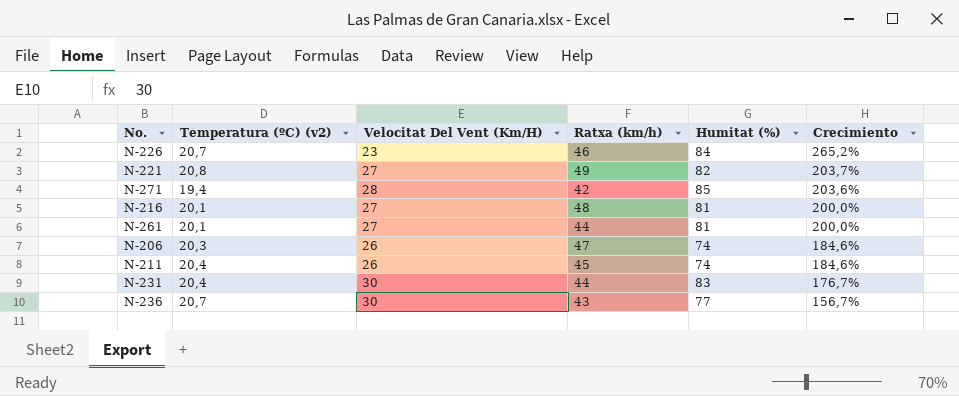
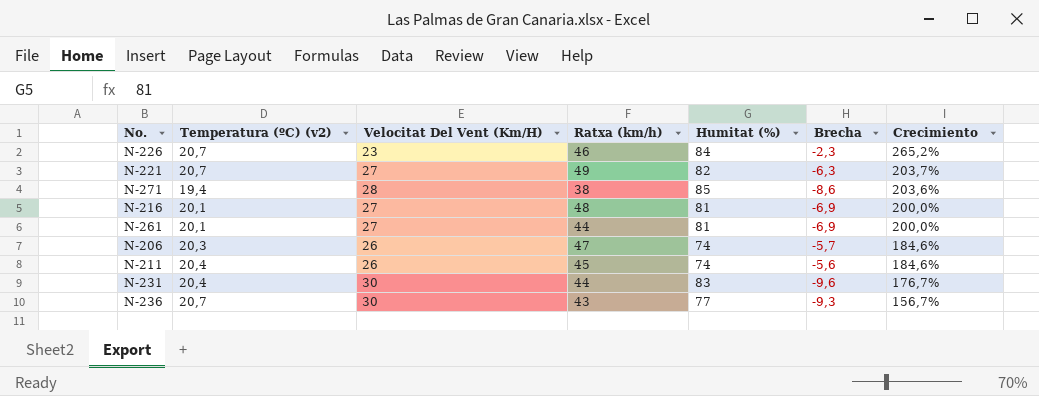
column Brecha | formula: none -> [Temperatura (ºC) (v2)] - [Velocitat Del Vent (Km/H)]
N-221 | Temperatura (ºC) (v2): 20,8 -> 20,7
N-271 | Ratxa (km/h): 42 -> 38

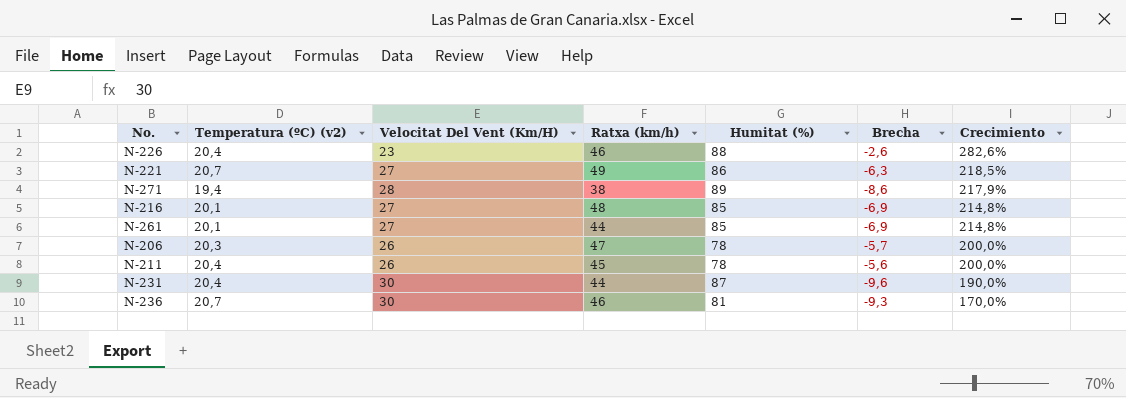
N-226 | Temperatura (ºC) (v2): 20,7 -> 20,4
N-226 | Humitat (%): 84 -> 88
N-226 | Brecha: -2,3 -> -2,6
N-226 | Crecimiento: 265,2% -> 282,6%
N-221 | Humitat (%): 82 -> 86
N-221 | Crecimiento: 203,7% -> 218,5%
N-271 | Humitat (%): 85 -> 89
N-271 | Crecimiento: 203,6% -> 217,9%
N-216 | Humitat (%): 81 -> 85
N-216 | Crecimiento: 200,0% -> 214,8%
N-261 | Humitat (%): 81 -> 85
N-261 | Crecimiento: 200,0% -> 214,8%
N-206 | Humitat (%): 74 -> 78
N-206 | Crecimiento: 184,6% -> 200,0%
N-211 | Humitat (%): 74 -> 78
N-211 | Crecimiento: 184,6% -> 200,0%
N-231 | Humitat (%): 83 -> 87
N-231 | Crecimiento: 176,7% -> 190,0%
N-236 | Ratxa (km/h): 43 -> 46
N-236 | Humitat (%): 77 -> 81
N-236 | Crecimiento: 156,7% -> 170,0%

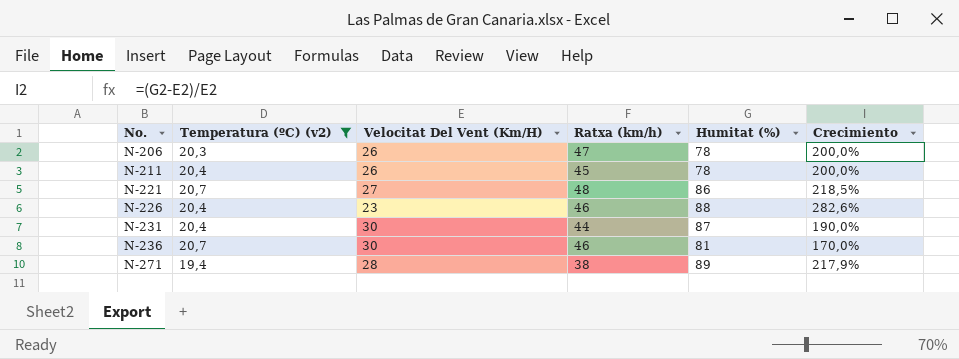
filter: none -> Temperatura (ºC) (v2) != 20,1
row order: Crecimiento descending -> No. ascending
column Brecha | formula: [Temperatura (ºC) (v2)] - [Velocitat Del Vent (Km/H)] -> none
N-221 | Ratxa (km/h): 49 -> 48

